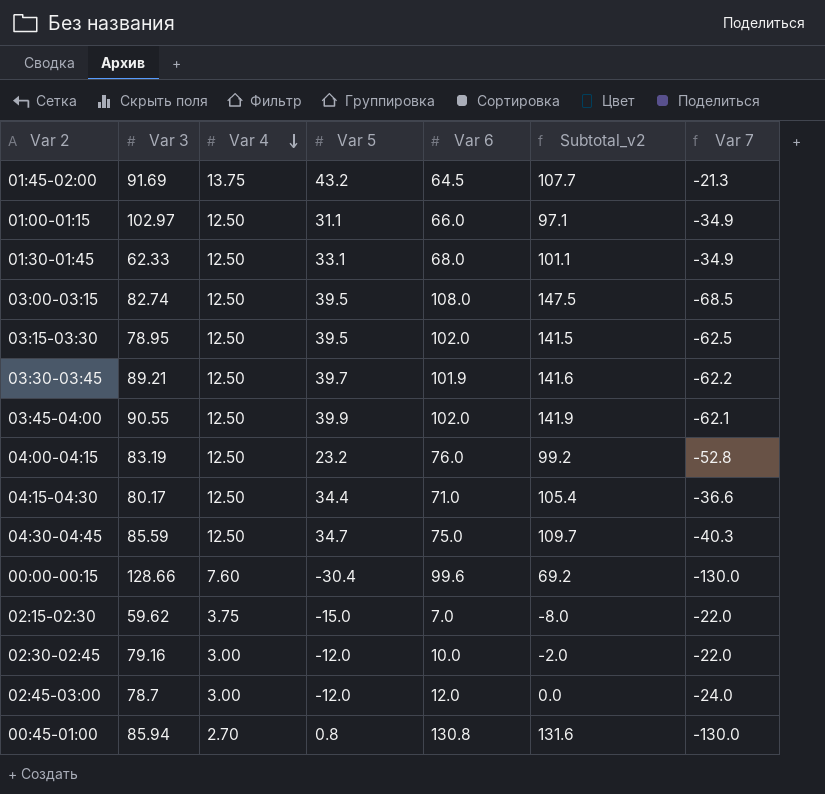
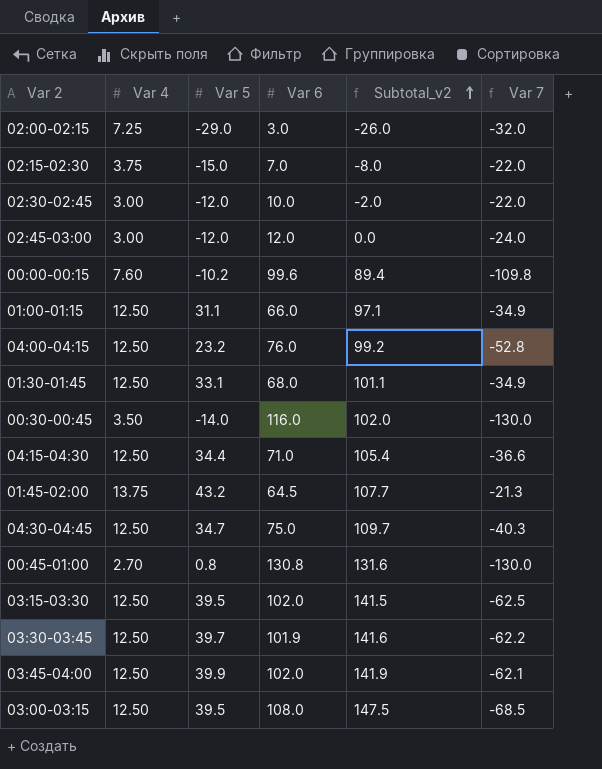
row order: Var 4 descending -> Subtotal_v2 ascending
column Var 3 | position: 2 -> none
row 02:00-02:15: none -> 7.25 | -29.0 | 3.0 | -26.0 | -32.0
00:00-00:15 | Var 5: -30.4 -> -10.2
00:00-00:15 | Subtotal_v2: 69.2 -> 89.4
00:00-00:15 | Var 7: -130.0 -> -109.8
row 00:30-00:45: none -> 3.50 | -14.0 | 116.0 | 102.0 | -130.0

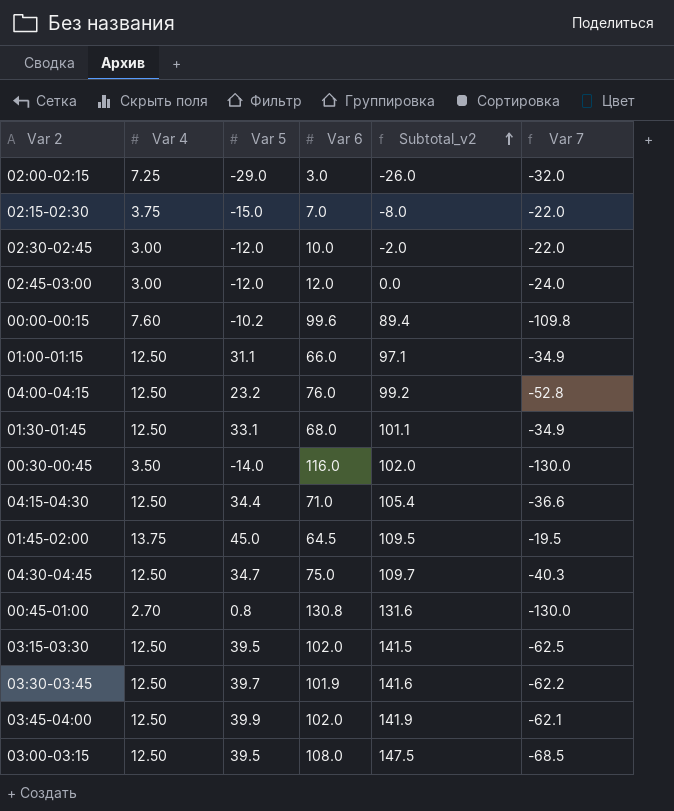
01:45-02:00 | Var 5: 43.2 -> 45.0
01:45-02:00 | Subtotal_v2: 107.7 -> 109.5
01:45-02:00 | Var 7: -21.3 -> -19.5

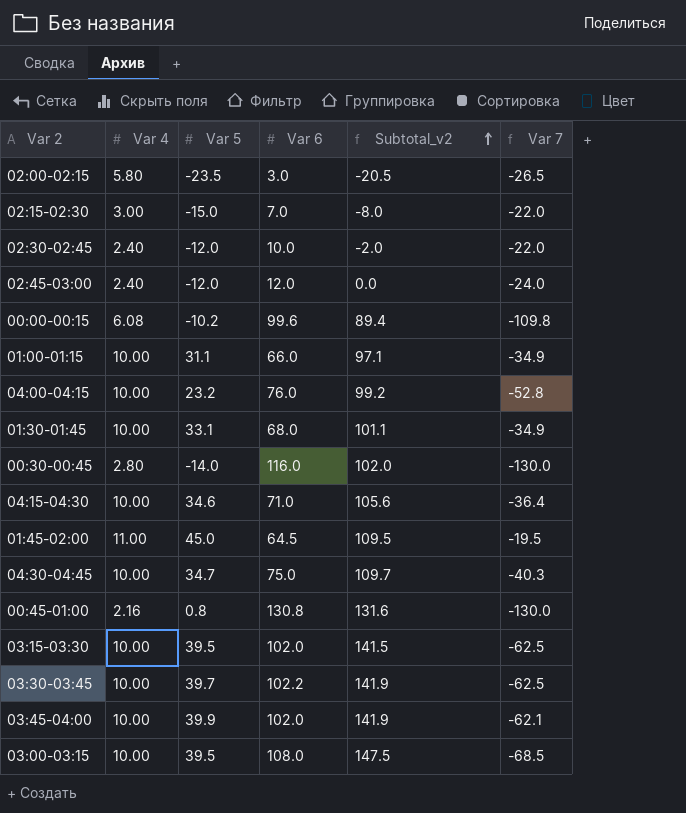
02:00-02:15 | Var 4: 7.25 -> 5.80
02:00-02:15 | Var 5: -29.0 -> -23.5
02:00-02:15 | Subtotal_v2: -26.0 -> -20.5
02:00-02:15 | Var 7: -32.0 -> -26.5
02:15-02:30 | Var 4: 3.75 -> 3.00
02:30-02:45 | Var 4: 3.00 -> 2.40
02:45-03:00 | Var 4: 3.00 -> 2.40
00:00-00:15 | Var 4: 7.60 -> 6.08
01:00-01:15 | Var 4: 12.50 -> 10.00
04:00-04:15 | Var 4: 12.50 -> 10.00
01:30-01:45 | Var 4: 12.50 -> 10.00
00:30-00:45 | Var 4: 3.50 -> 2.80
04:15-04:30 | Var 4: 12.50 -> 10.00
04:15-04:30 | Var 5: 34.4 -> 34.6
04:15-04:30 | Subtotal_v2: 105.4 -> 105.6
04:15-04:30 | Var 7: -36.6 -> -36.4
01:45-02:00 | Var 4: 13.75 -> 11.00
04:30-04:45 | Var 4: 12.50 -> 10.00
00:45-01:00 | Var 4: 2.70 -> 2.16
03:15-03:30 | Var 4: 12.50 -> 10.00
03:30-03:45 | Var 4: 12.50 -> 10.00
03:30-03:45 | Var 6: 101.9 -> 102.2
03:30-03:45 | Subtotal_v2: 141.6 -> 141.9
03:30-03:45 | Var 7: -62.2 -> -62.5
03:45-04:00 | Var 4: 12.50 -> 10.00
03:00-03:15 | Var 4: 12.50 -> 10.00

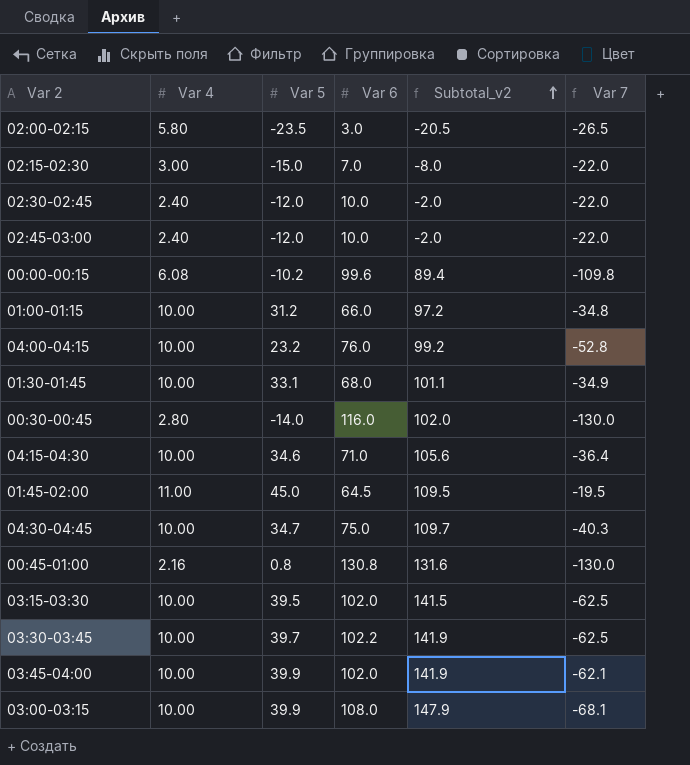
02:45-03:00 | Var 6: 12.0 -> 10.0
02:45-03:00 | Subtotal_v2: 0.0 -> -2.0
02:45-03:00 | Var 7: -24.0 -> -22.0
01:00-01:15 | Var 5: 31.1 -> 31.2
01:00-01:15 | Subtotal_v2: 97.1 -> 97.2
01:00-01:15 | Var 7: -34.9 -> -34.8
03:00-03:15 | Var 5: 39.5 -> 39.9
03:00-03:15 | Subtotal_v2: 147.5 -> 147.9
03:00-03:15 | Var 7: -68.5 -> -68.1

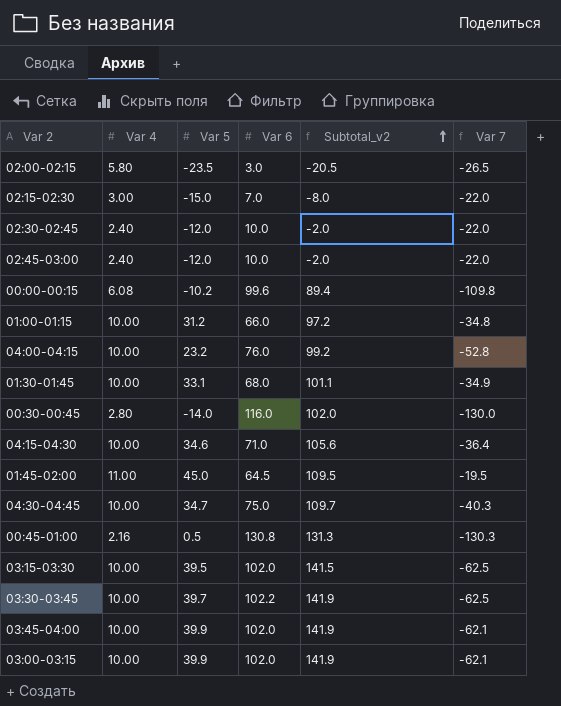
00:45-01:00 | Var 5: 0.8 -> 0.5
00:45-01:00 | Subtotal_v2: 131.6 -> 131.3
00:45-01:00 | Var 7: -130.0 -> -130.3
03:00-03:15 | Var 6: 108.0 -> 102.0
03:00-03:15 | Subtotal_v2: 147.9 -> 141.9
03:00-03:15 | Var 7: -68.1 -> -62.1

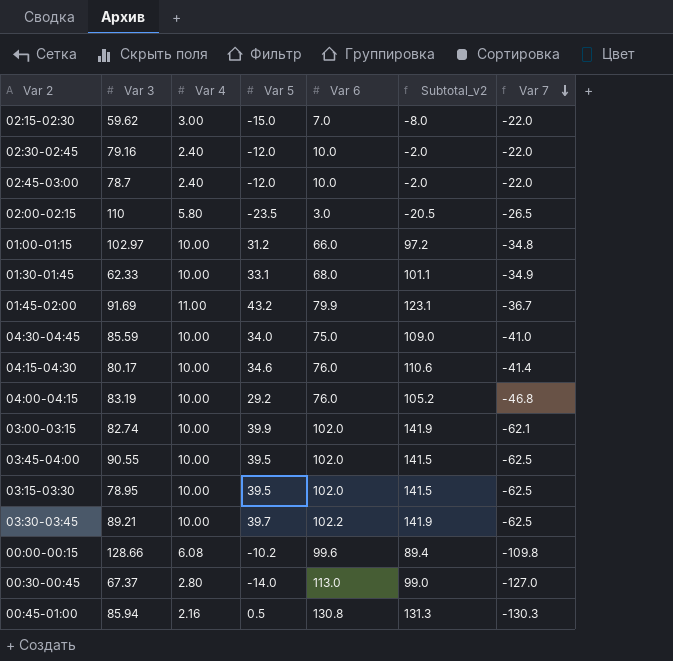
row order: Subtotal_v2 ascending -> Var 7 descending
column Var 3 | position: none -> 2
01:45-02:00 | Var 5: 45.0 -> 43.2
01:45-02:00 | Var 6: 64.5 -> 79.9
01:45-02:00 | Subtotal_v2: 109.5 -> 123.1
01:45-02:00 | Var 7: -19.5 -> -36.7
04:30-04:45 | Var 5: 34.7 -> 34.0
04:30-04:45 | Subtotal_v2: 109.7 -> 109.0
04:30-04:45 | Var 7: -40.3 -> -41.0
04:15-04:30 | Var 6: 71.0 -> 76.0
04:15-04:30 | Subtotal_v2: 105.6 -> 110.6
04:15-04:30 | Var 7: -36.4 -> -41.4
04:00-04:15 | Var 5: 23.2 -> 29.2
04:00-04:15 | Subtotal_v2: 99.2 -> 105.2
04:00-04:15 | Var 7: -52.8 -> -46.8
03:45-04:00 | Var 5: 39.9 -> 39.5
03:45-04:00 | Subtotal_v2: 141.9 -> 141.5
03:45-04:00 | Var 7: -62.1 -> -62.5
00:30-00:45 | Var 6: 116.0 -> 113.0
00:30-00:45 | Subtotal_v2: 102.0 -> 99.0
00:30-00:45 | Var 7: -130.0 -> -127.0

